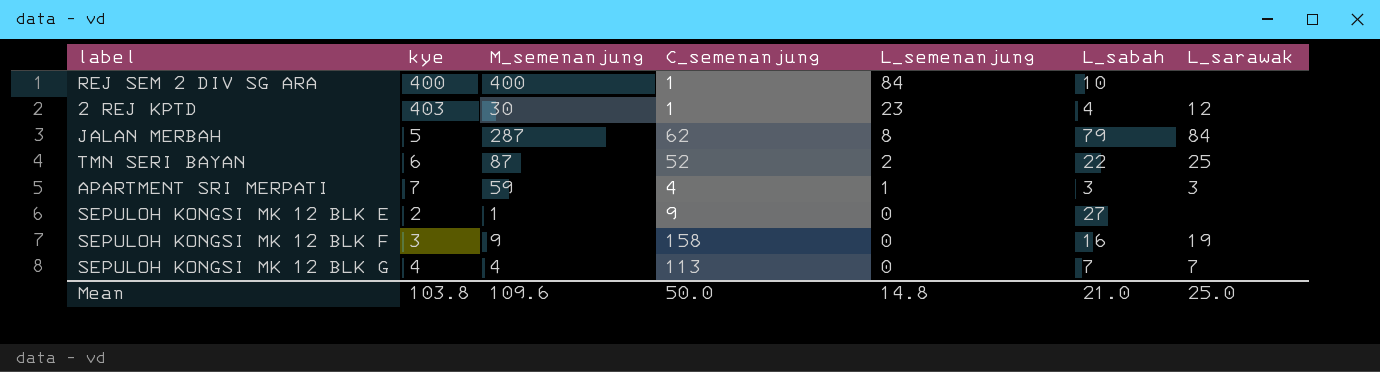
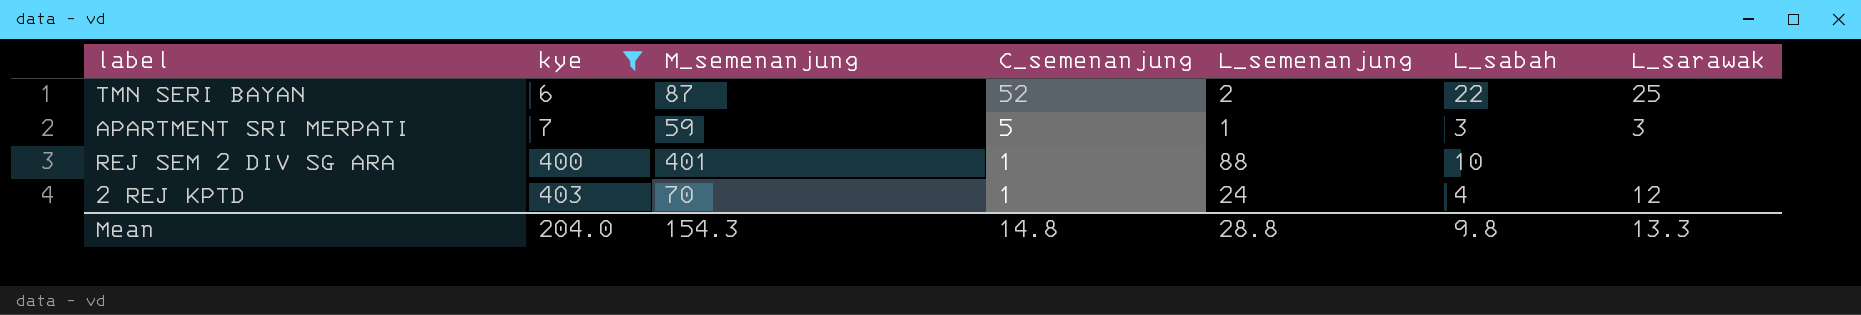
filter: none -> kye >= 6
row order: L_semenanjung descending -> kye ascending
APARTMENT SRI MERPATI | C_semenanjung: 4 -> 5
REJ SEM 2 DIV SG ARA | M_semenanjung: 400 -> 401
REJ SEM 2 DIV SG ARA | L_semenanjung: 84 -> 88
2 REJ KPTD | M_semenanjung: 30 -> 70
2 REJ KPTD | L_semenanjung: 23 -> 24
Mean | kye: 103.8 -> 204.0
Mean | M_semenanjung: 109.6 -> 154.3
Mean | C_semenanjung: 50.0 -> 14.8
Mean | L_semenanjung: 14.8 -> 28.8
Mean | L_sabah: 21.0 -> 9.8
Mean | L_sarawak: 25.0 -> 13.3

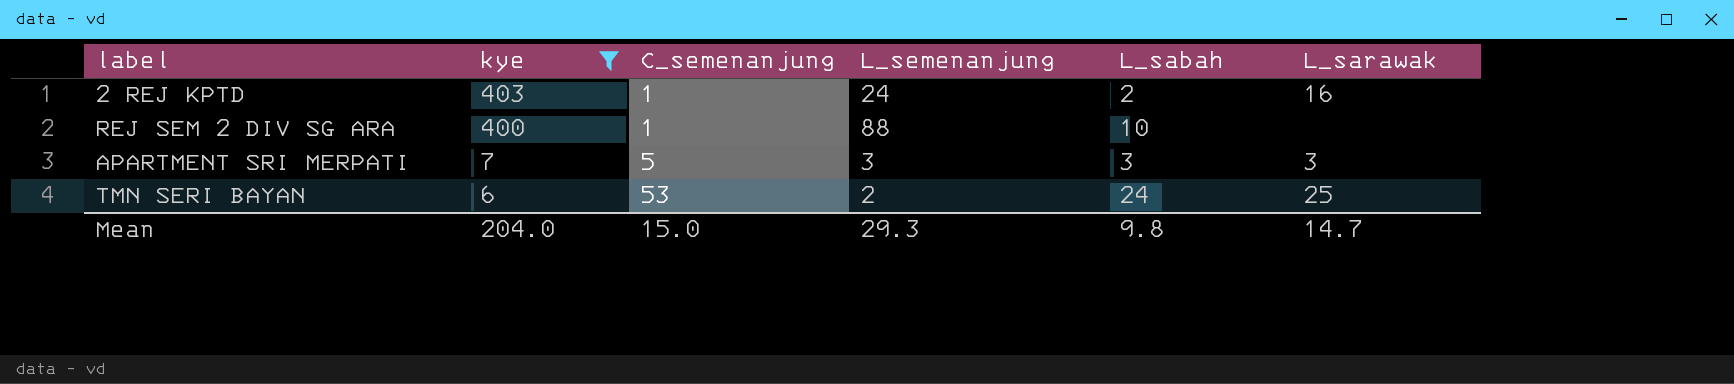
row order: kye ascending -> kye descending
column M_semenanjung | position: 3 -> none
2 REJ KPTD | L_sabah: 4 -> 2
2 REJ KPTD | L_sarawak: 12 -> 16
APARTMENT SRI MERPATI | L_semenanjung: 1 -> 3
TMN SERI BAYAN | C_semenanjung: 52 -> 53
TMN SERI BAYAN | L_sabah: 22 -> 24
Mean | C_semenanjung: 14.8 -> 15.0
Mean | L_semenanjung: 28.8 -> 29.3
Mean | L_sarawak: 13.3 -> 14.7

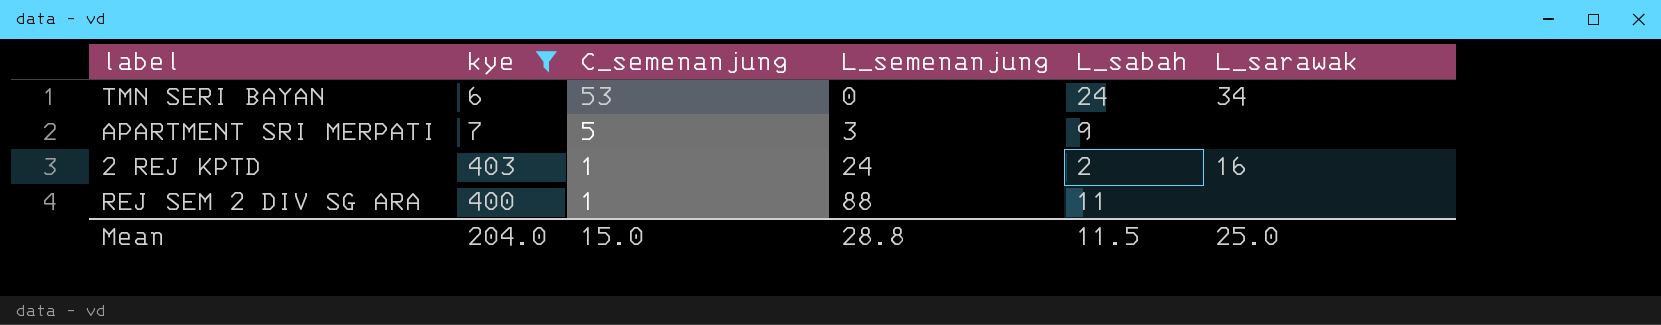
row order: kye descending -> C_semenanjung descending
TMN SERI BAYAN | L_semenanjung: 2 -> 0
TMN SERI BAYAN | L_sarawak: 25 -> 34
APARTMENT SRI MERPATI | L_sabah: 3 -> 9
APARTMENT SRI MERPATI | L_sarawak: 3 -> none
REJ SEM 2 DIV SG ARA | L_sabah: 10 -> 11
Mean | L_semenanjung: 29.3 -> 28.8
Mean | L_sabah: 9.8 -> 11.5
Mean | L_sarawak: 14.7 -> 25.0

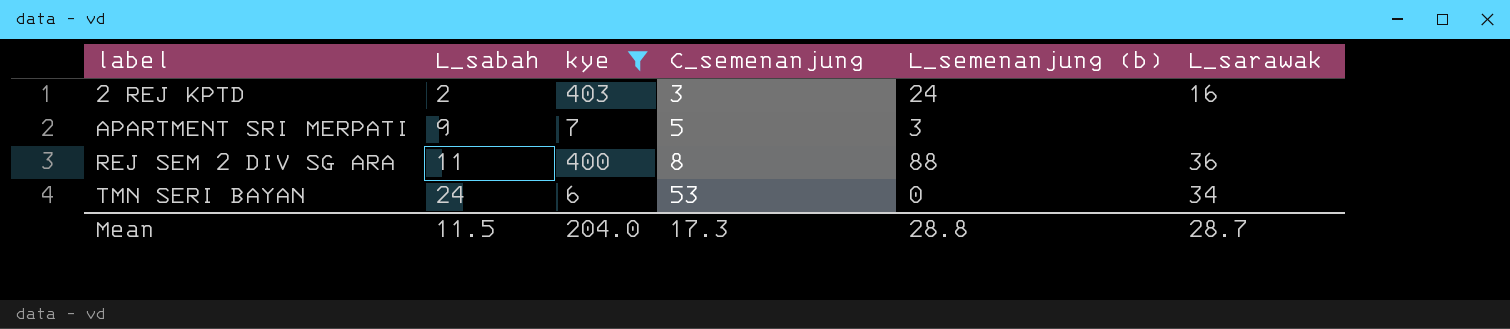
row order: C_semenanjung descending -> label ascending
column L_sabah | position: 5 -> 2
column name: L_semenanjung -> L_semenanjung (b)
2 REJ KPTD | C_semenanjung: 1 -> 3
REJ SEM 2 DIV SG ARA | C_semenanjung: 1 -> 8
REJ SEM 2 DIV SG ARA | L_sarawak: none -> 36
Mean | C_semenanjung: 15.0 -> 17.3
Mean | L_sarawak: 25.0 -> 28.7

